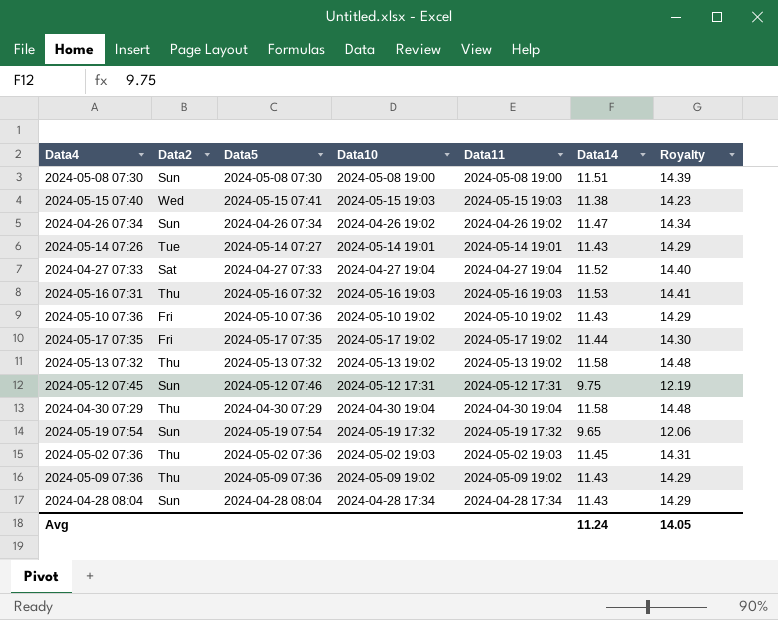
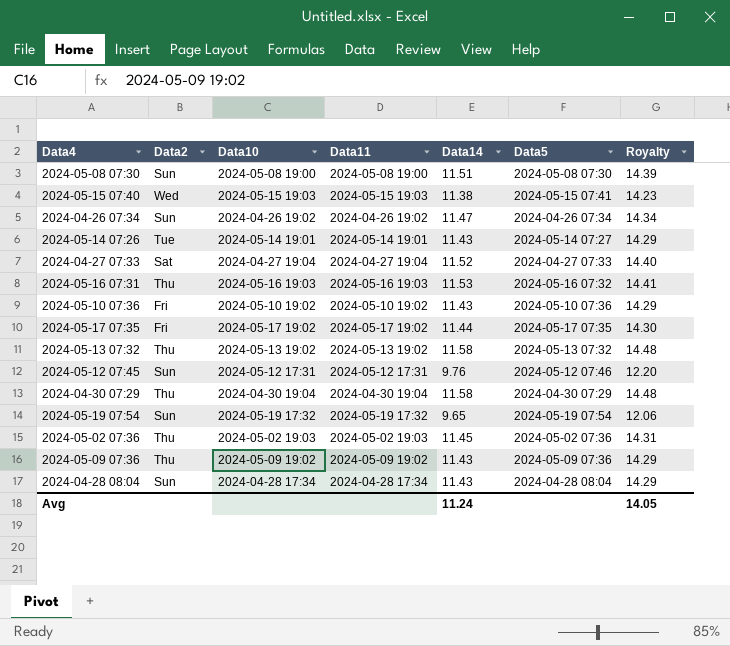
column Data5 | position: 3 -> 6
2024-05-12 07:45 | Data14: 9.75 -> 9.76
2024-05-12 07:45 | Royalty: 12.19 -> 12.20

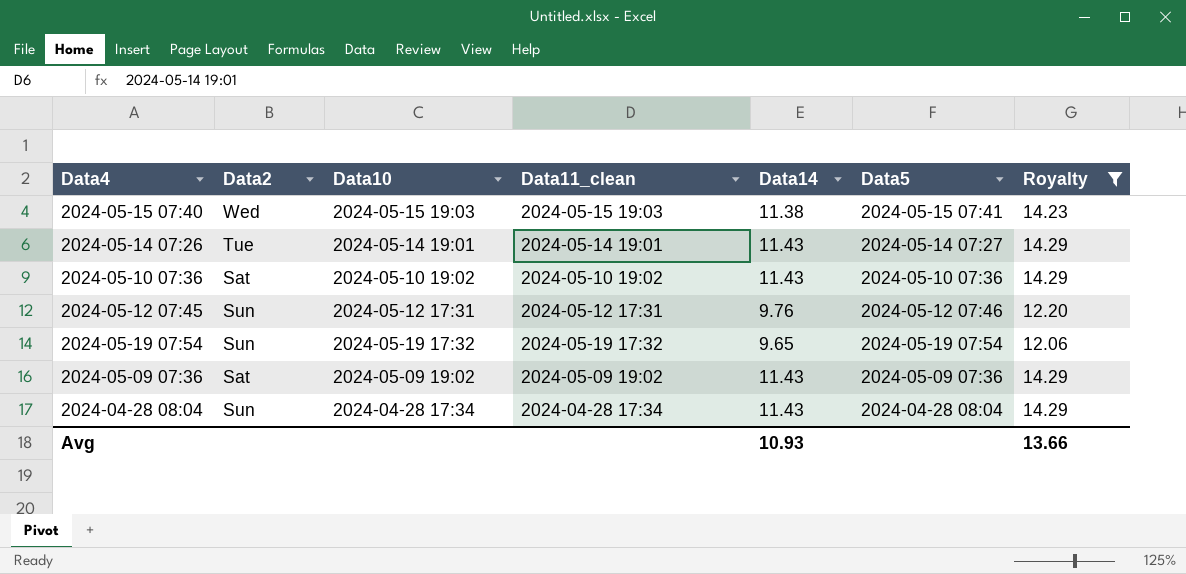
filter: none -> Royalty <= 14.29
column name: Data11 -> Data11_clean
2024-05-10 07:36 | Data2: Fri -> Sat
2024-05-09 07:36 | Data2: Thu -> Sat
Avg | Data14: 11.24 -> 10.93
Avg | Royalty: 14.05 -> 13.66

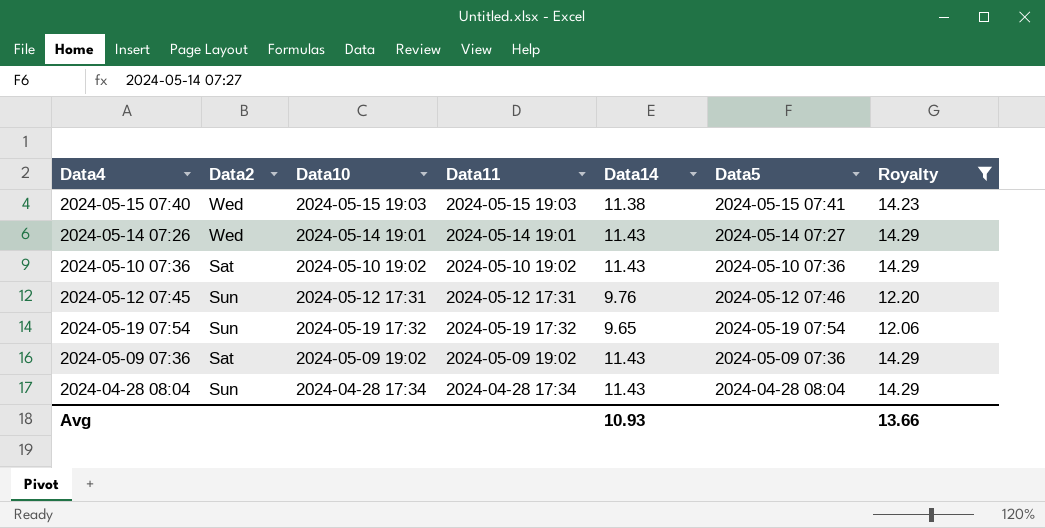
column name: Data11_clean -> Data11
2024-05-14 07:26 | Data2: Tue -> Wed

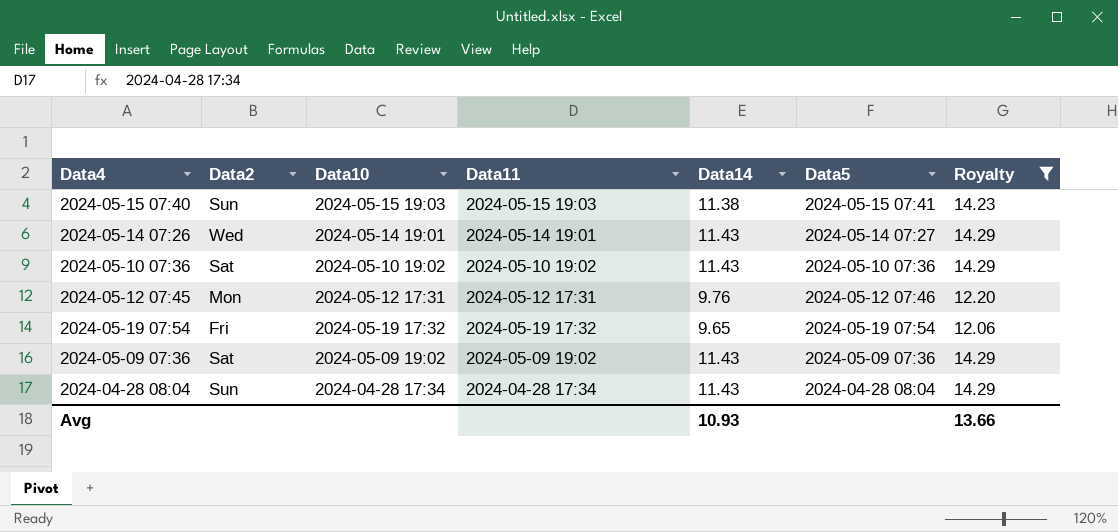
2024-05-15 07:40 | Data2: Wed -> Sun
2024-05-12 07:45 | Data2: Sun -> Mon
2024-05-19 07:54 | Data2: Sun -> Fri

